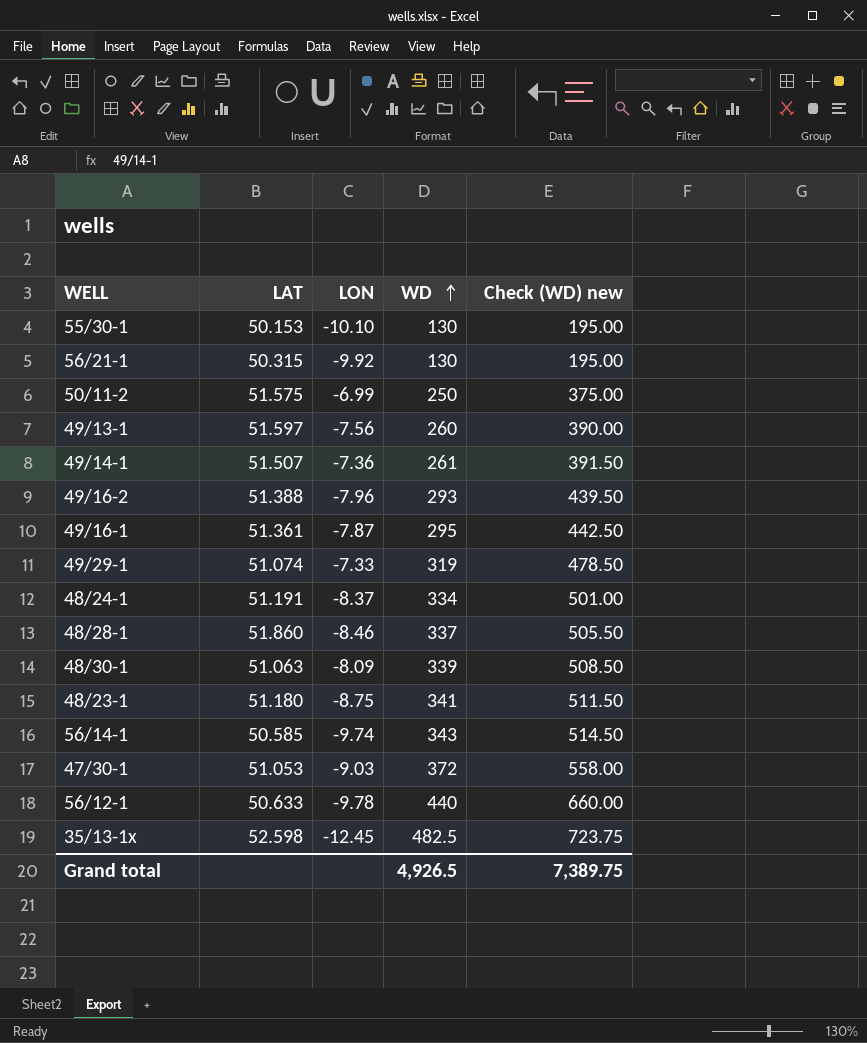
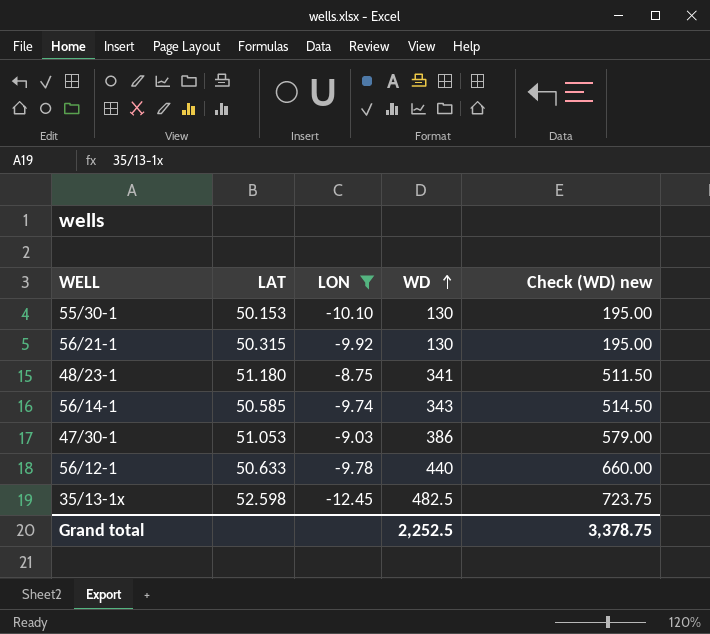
filter: none -> LON <= -8.75
47/30-1 | WD: 372 -> 386
47/30-1 | Check (WD) new: 558.00 -> 579.00
Grand total | WD: 4,926.5 -> 2,252.5
Grand total | Check (WD) new: 7,389.75 -> 3,378.75

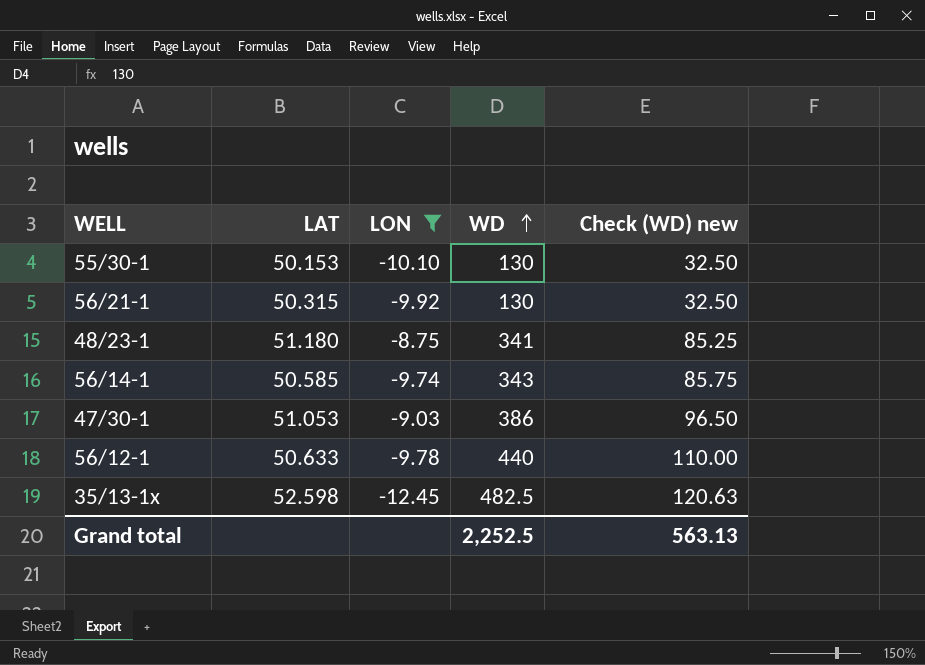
column Check (WD) new | formula: [WD] * 1.5 -> [WD] * 0.25
Grand total | Check (WD) new: 3,378.75 -> 563.13

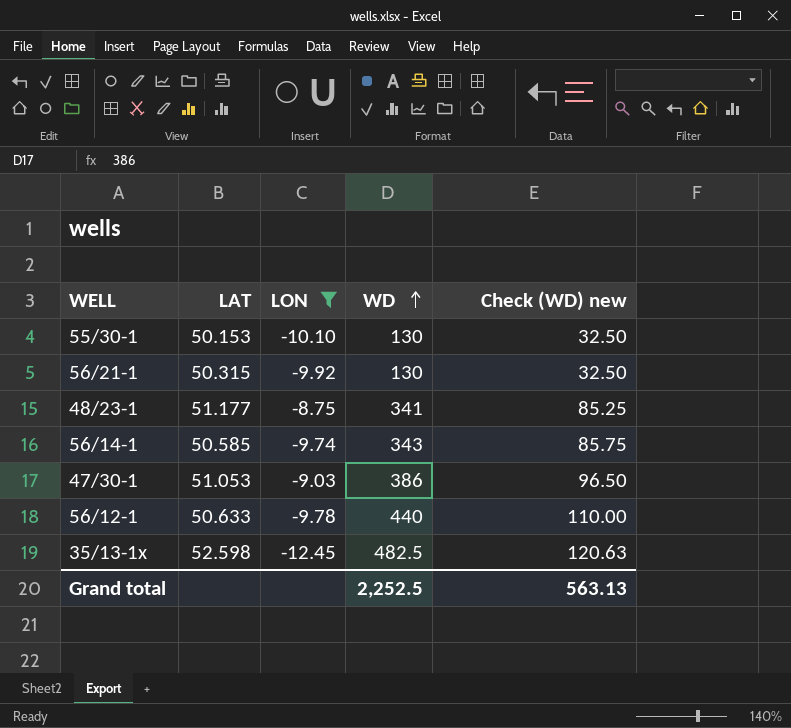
48/23-1 | LAT: 51.180 -> 51.177

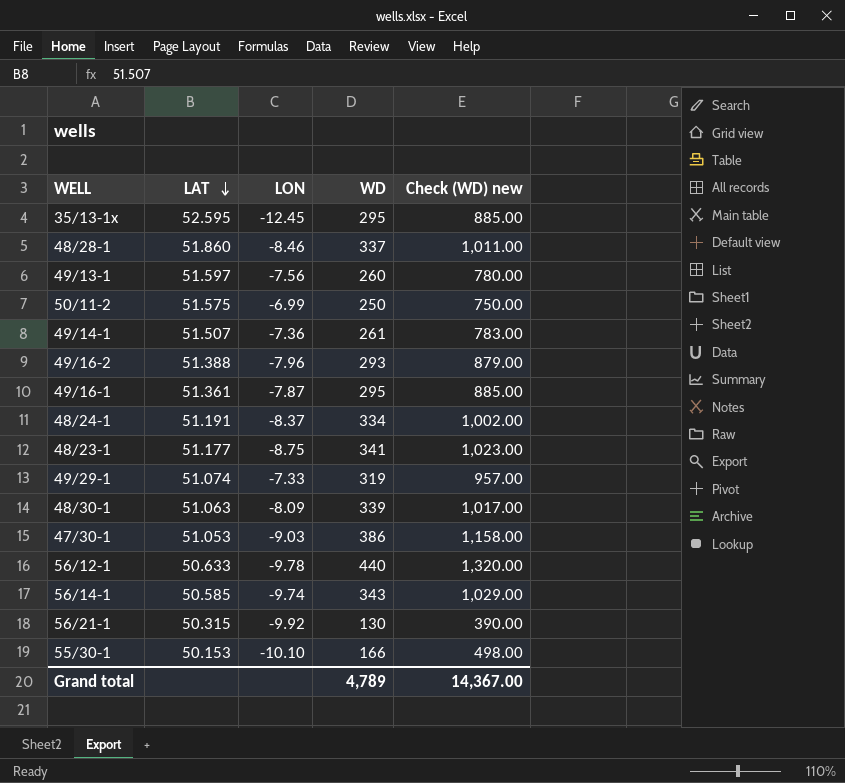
filter: LON <= -8.75 -> none
row order: WD ascending -> LAT descending
column Check (WD) new | formula: [WD] * 0.25 -> [WD] * 3
35/13-1x | LAT: 52.598 -> 52.595
35/13-1x | WD: 482.5 -> 295
55/30-1 | WD: 130 -> 166
Grand total | WD: 2,252.5 -> 4,789
Grand total | Check (WD) new: 563.13 -> 14,367.00

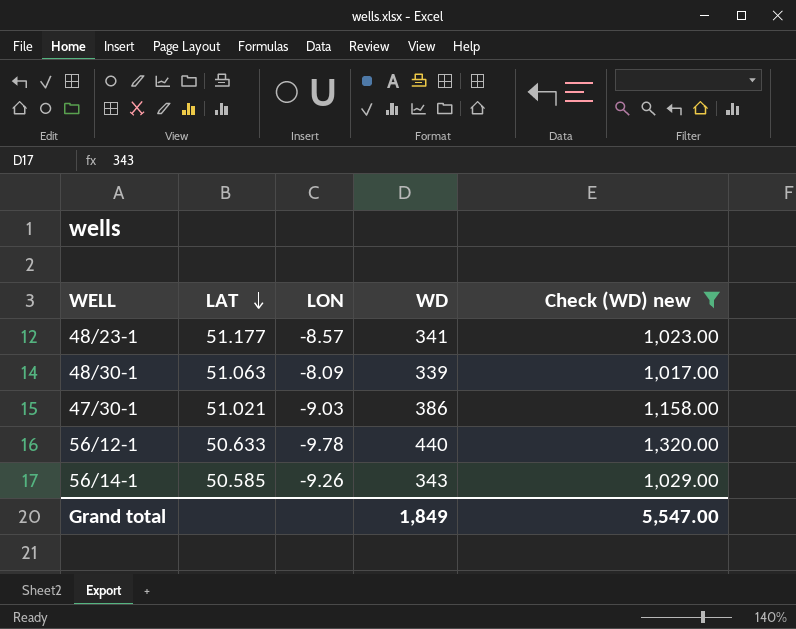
filter: none -> Check (WD) new >= 1,017.00
48/23-1 | LON: -8.75 -> -8.57
47/30-1 | LAT: 51.053 -> 51.021
56/14-1 | LON: -9.74 -> -9.26
Grand total | WD: 4,789 -> 1,849
Grand total | Check (WD) new: 14,367.00 -> 5,547.00

